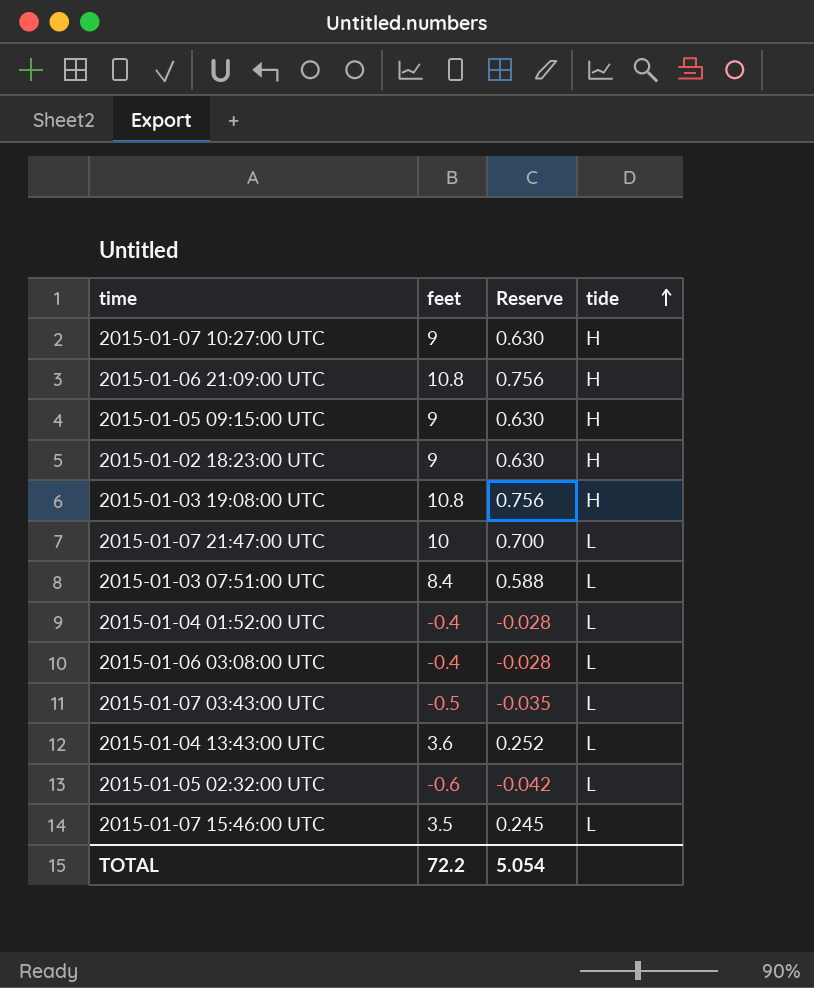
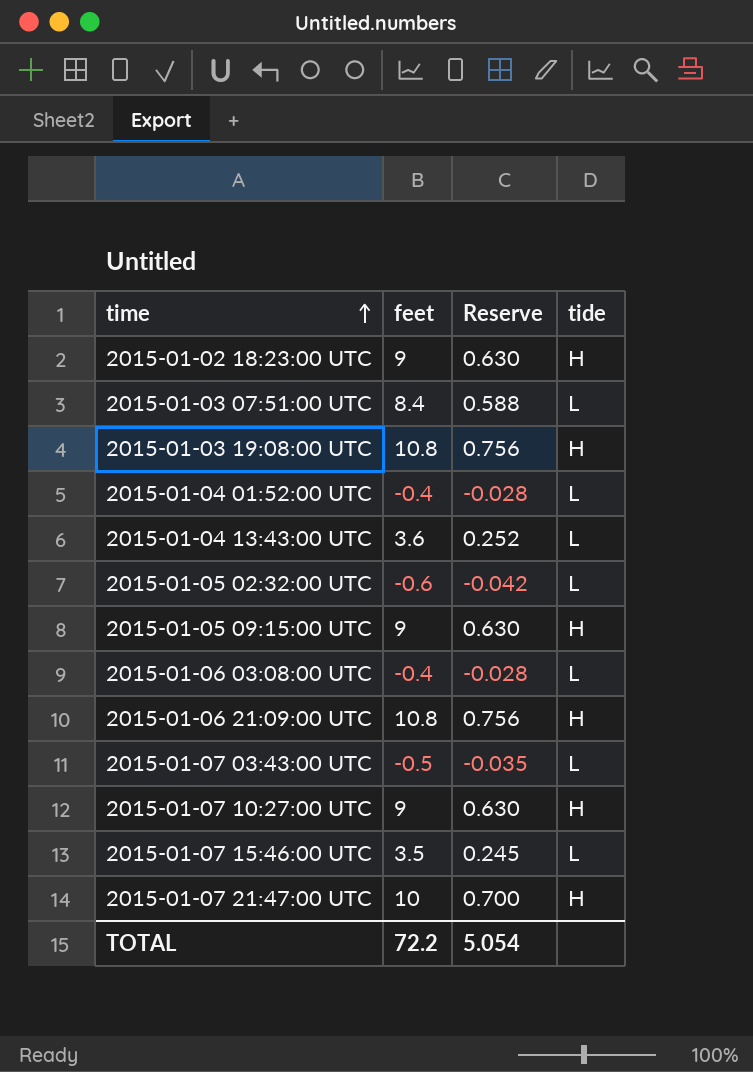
row order: tide ascending -> time ascending
2015-01-07 21:47:00 UTC | tide: L -> H

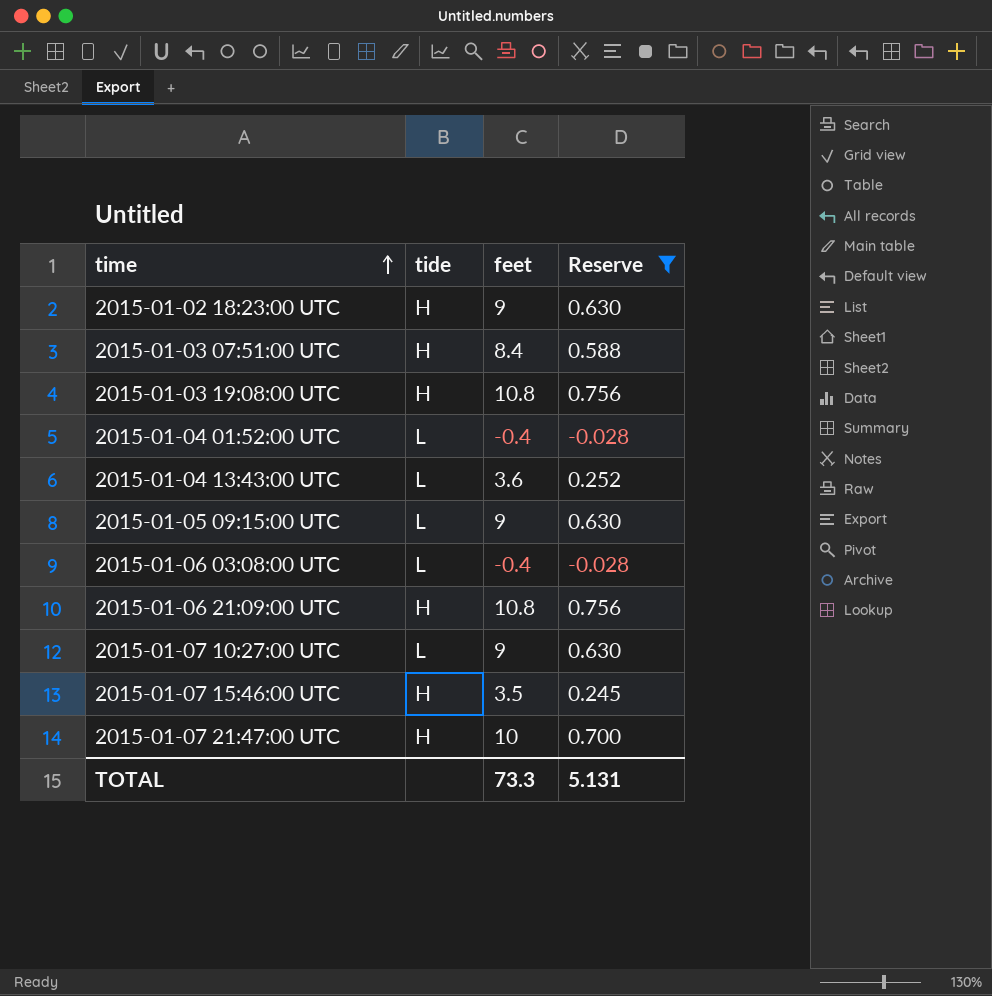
filter: none -> Reserve >= -0.028
column tide | position: 4 -> 2
2015-01-03 07:51:00 UTC | tide: L -> H
2015-01-05 09:15:00 UTC | tide: H -> L
2015-01-07 10:27:00 UTC | tide: H -> L
2015-01-07 15:46:00 UTC | tide: L -> H
TOTAL | feet: 72.2 -> 73.3
TOTAL | Reserve: 5.054 -> 5.131

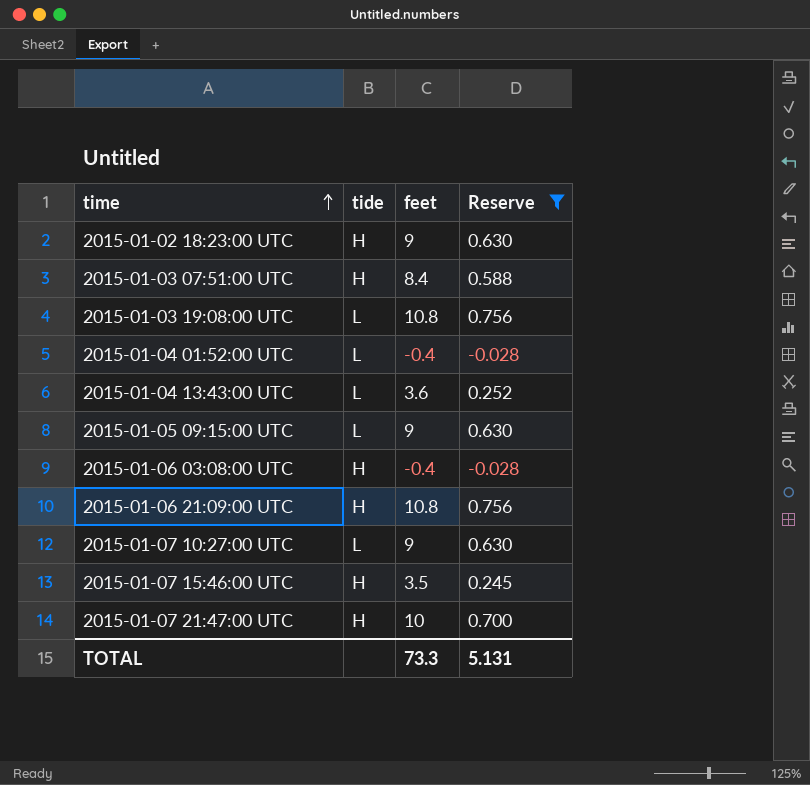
2015-01-03 19:08:00 UTC | tide: H -> L
2015-01-06 03:08:00 UTC | tide: L -> H

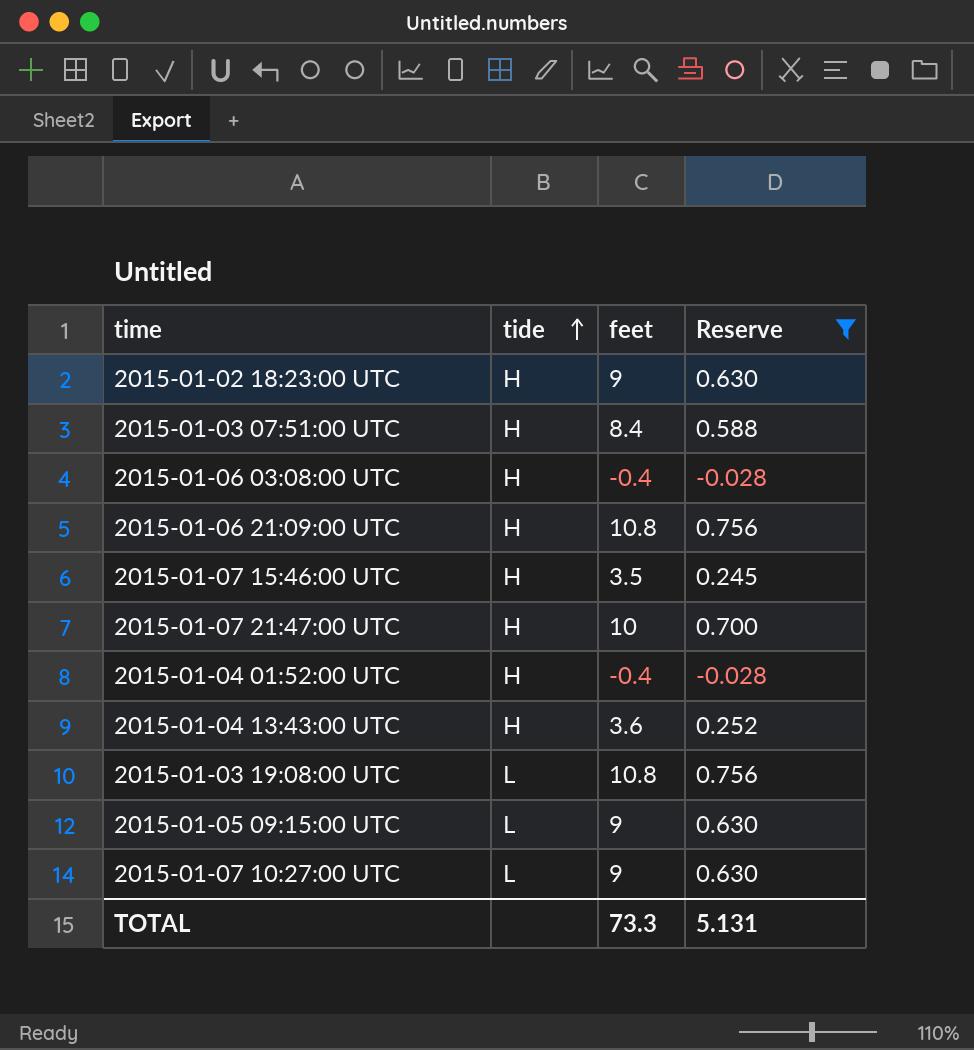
row order: time ascending -> tide ascending
2015-01-04 01:52:00 UTC | tide: L -> H
2015-01-04 13:43:00 UTC | tide: L -> H

